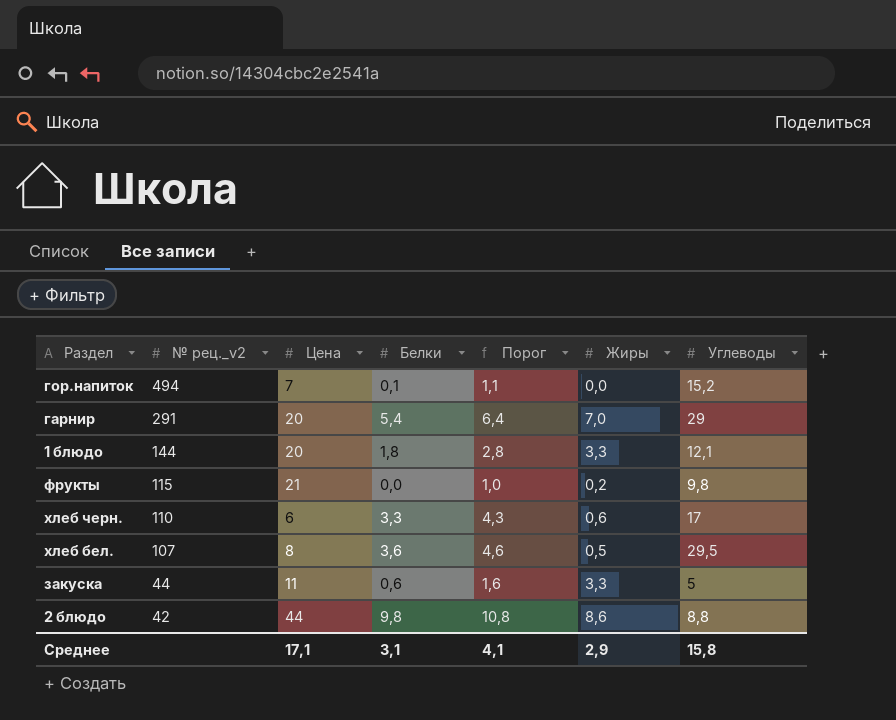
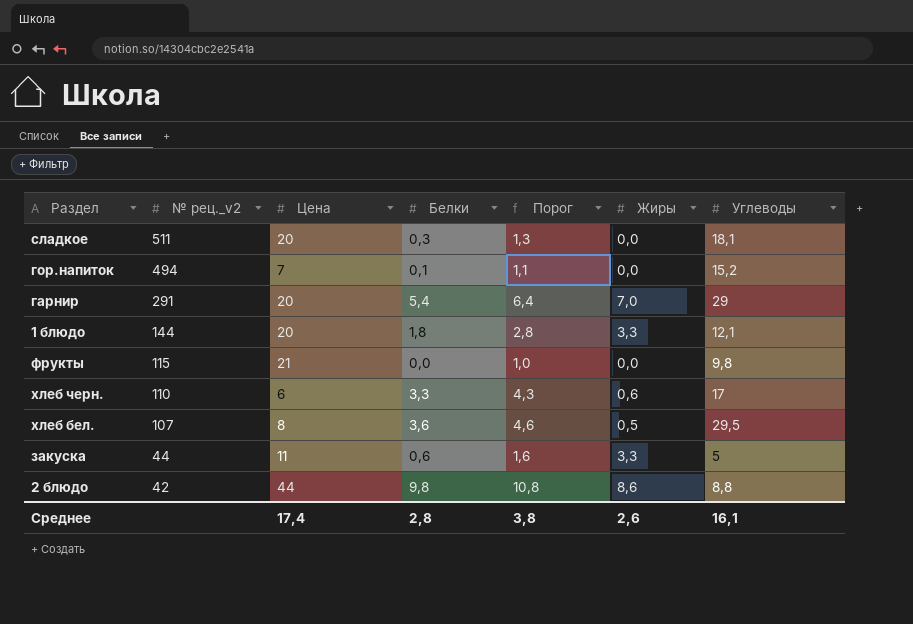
row сладкое: none -> 511 | 20 | 0,3 | 1,3 | 0,0 | 18,1
фрукты | Жиры: 0,2 -> 0,0
Среднее | Цена: 17,1 -> 17,4
Среднее | Белки: 3,1 -> 2,8
Среднее | Порог: 4,1 -> 3,8
Среднее | Жиры: 2,9 -> 2,6
Среднее | Углеводы: 15,8 -> 16,1

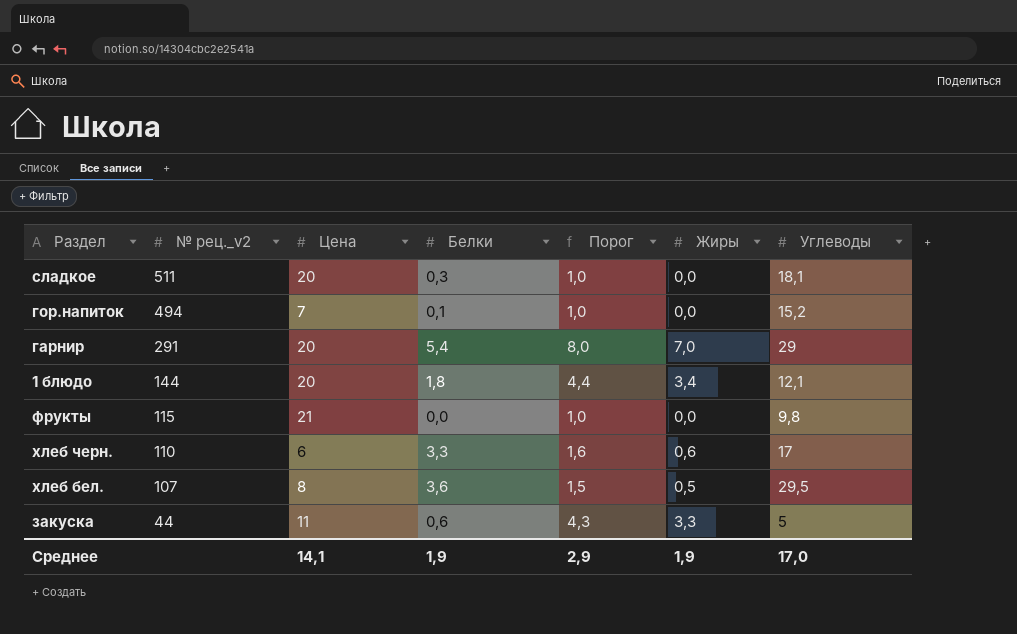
column Порог | formula: [Белки] + 1 -> [Жиры] + 1
row 2 блюдо: 42 | 44 | 9,8 | 10,8 | 8,6 | 8,8 -> none
1 блюдо | Жиры: 3,3 -> 3,4
Среднее | Цена: 17,4 -> 14,1
Среднее | Белки: 2,8 -> 1,9
Среднее | Порог: 3,8 -> 2,9
Среднее | Жиры: 2,6 -> 1,9
Среднее | Углеводы: 16,1 -> 17,0

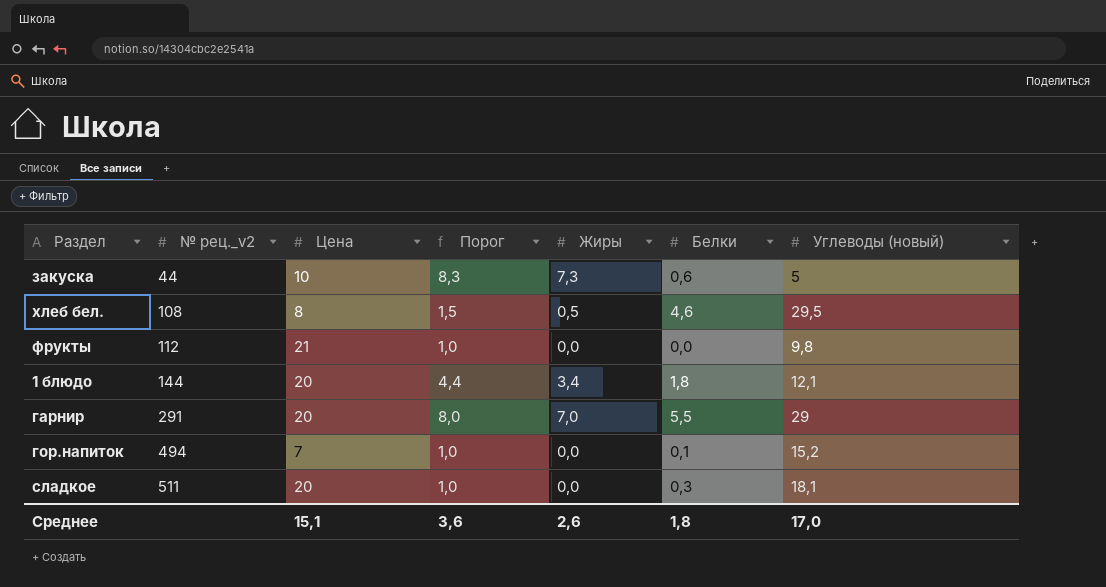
row order: № рец._v2 descending -> № рец._v2 ascending
column Белки | position: 4 -> 6
column name: Углеводы -> Углеводы (новый)
row хлеб черн.: 110 | 6 | 3,3 | 1,6 | 0,6 | 17 -> none
закуска | Цена: 11 -> 10
закуска | Порог: 4,3 -> 8,3
закуска | Жиры: 3,3 -> 7,3
хлеб бел. | № рец._v2: 107 -> 108
хлеб бел. | Белки: 3,6 -> 4,6
фрукты | № рец._v2: 115 -> 112
гарнир | Белки: 5,4 -> 5,5
Среднее | Цена: 14,1 -> 15,1
Среднее | Порог: 2,9 -> 3,6
Среднее | Жиры: 1,9 -> 2,6
Среднее | Белки: 1,9 -> 1,8

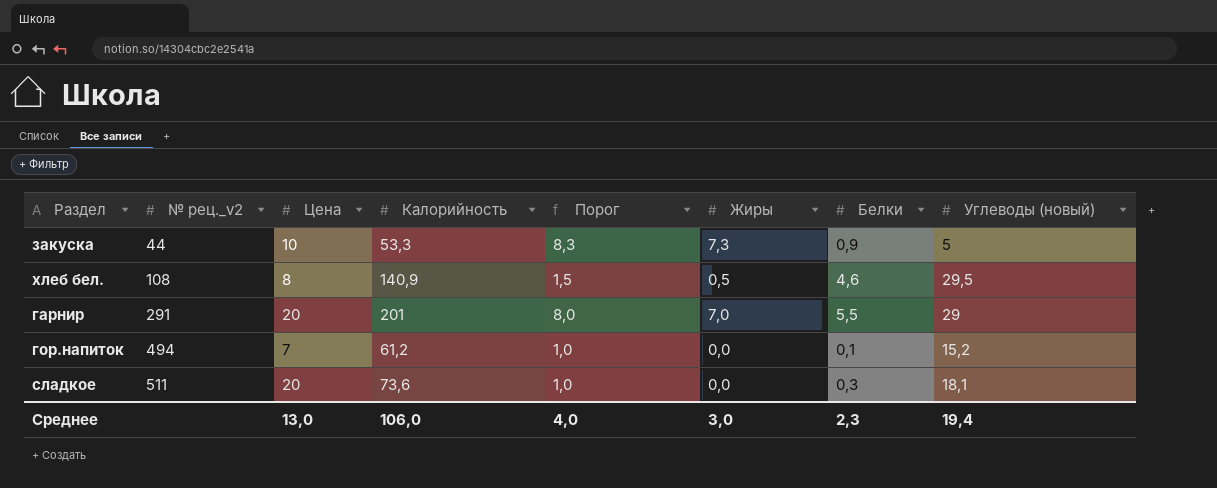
column Калорийность | position: none -> 4
row фрукты: 112 | 21 | 1,0 | 0,0 | 0,0 | 9,8 -> none
row 1 блюдо: 144 | 20 | 4,4 | 3,4 | 1,8 | 12,1 -> none
закуска | Белки: 0,6 -> 0,9
Среднее | Цена: 15,1 -> 13,0
Среднее | Порог: 3,6 -> 4,0
Среднее | Жиры: 2,6 -> 3,0
Среднее | Белки: 1,8 -> 2,3
Среднее | Углеводы (новый): 17,0 -> 19,4

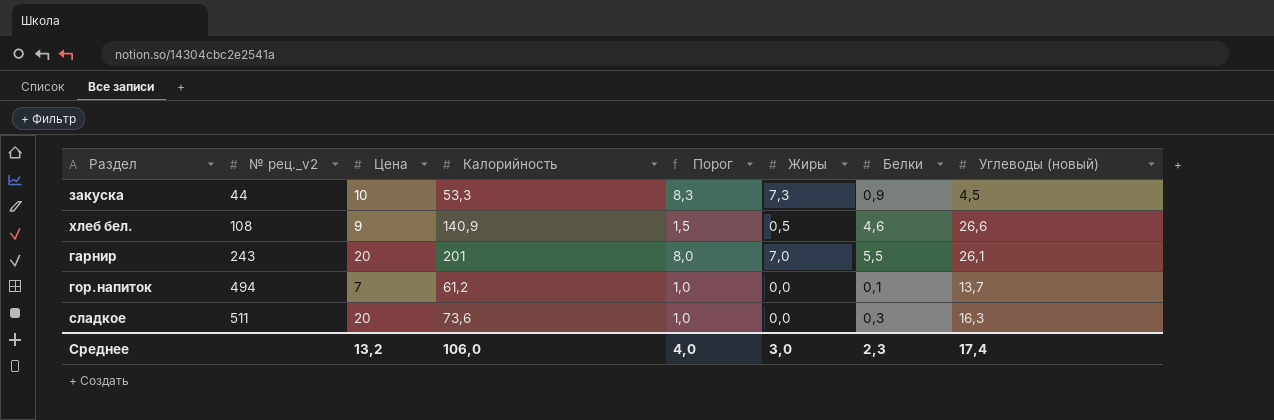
закуска | Углеводы (новый): 5 -> 4,5
хлеб бел. | Цена: 8 -> 9
хлеб бел. | Углеводы (новый): 29,5 -> 26,6
гарнир | № рец._v2: 291 -> 243
гарнир | Углеводы (новый): 29 -> 26,1
гор.напиток | Углеводы (новый): 15,2 -> 13,7
сладкое | Углеводы (новый): 18,1 -> 16,3
Среднее | Цена: 13,0 -> 13,2
Среднее | Углеводы (новый): 19,4 -> 17,4

